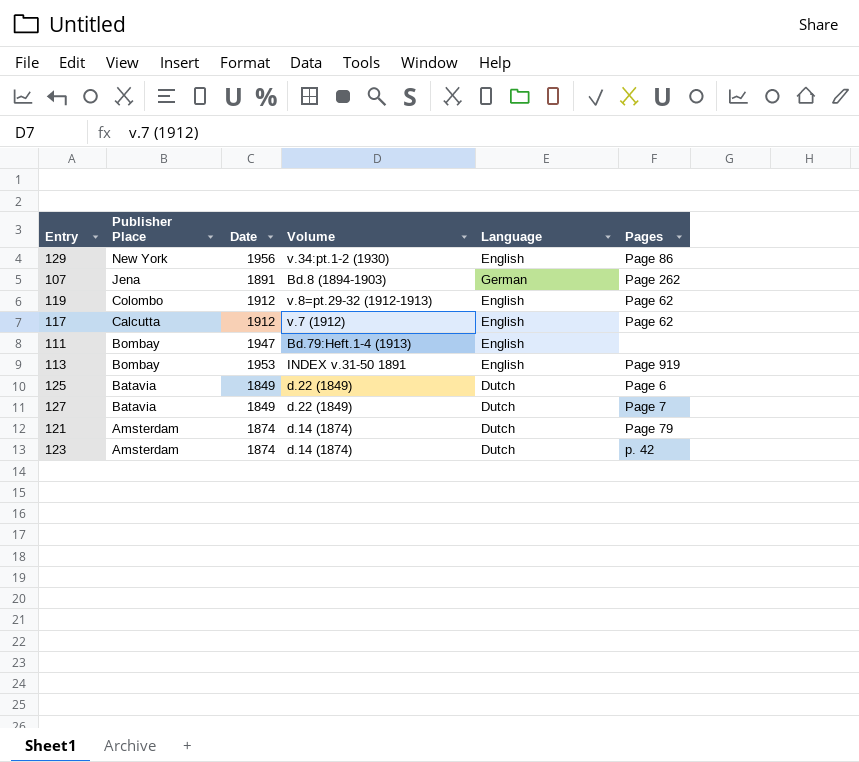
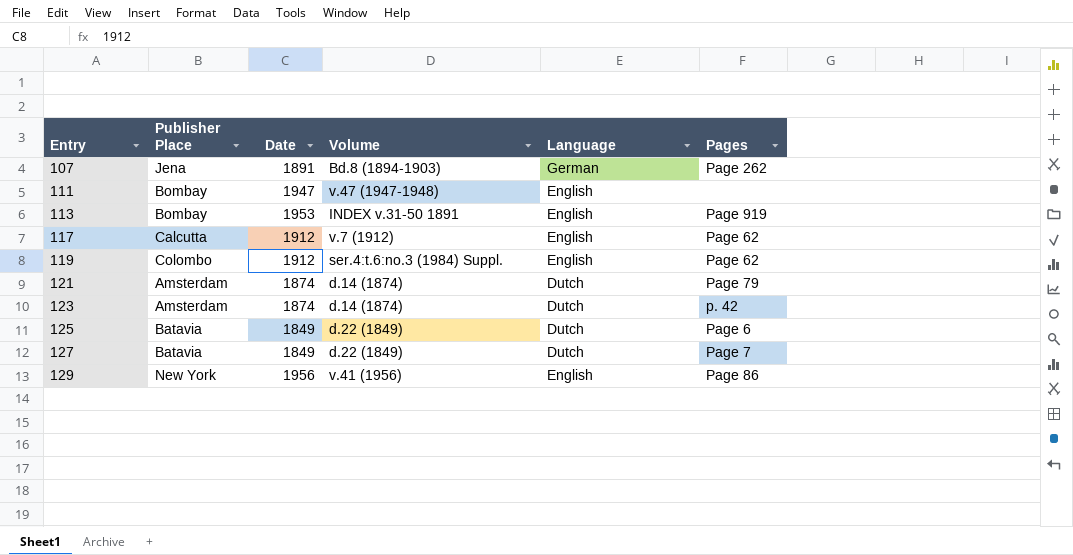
row order: Publisher Place descending -> Entry ascending
111 | Volume: Bd.79:Heft.1-4 (1913) -> v.47 (1947-1948)
119 | Volume: v.8=pt.29-32 (1912-1913) -> ser.4:t.6:no.3 (1984) Suppl.
129 | Volume: v.34:pt.1-2 (1930) -> v.41 (1956)

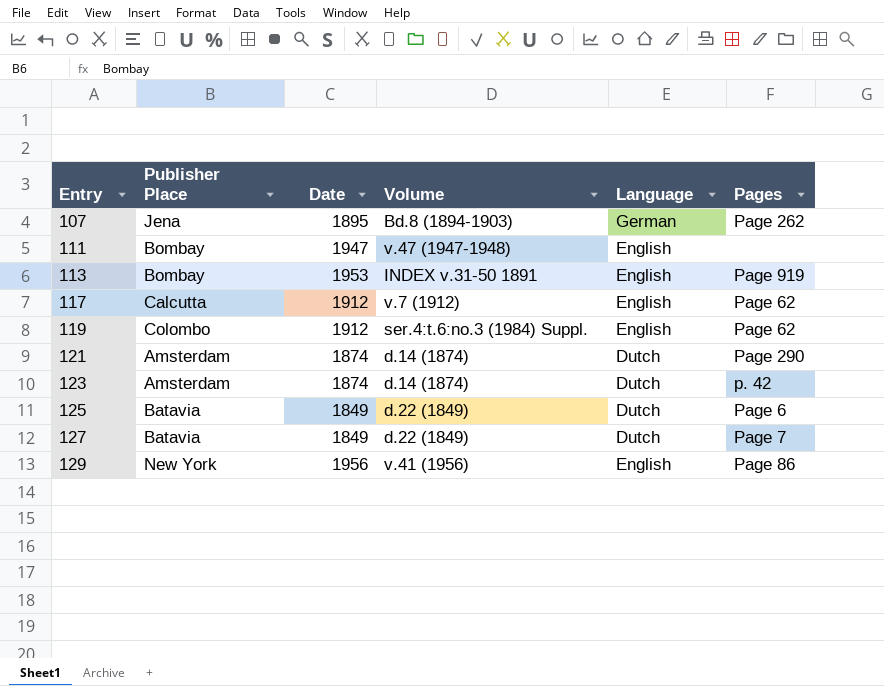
107 | Date: 1891 -> 1895
121 | Pages: Page 79 -> Page 290

